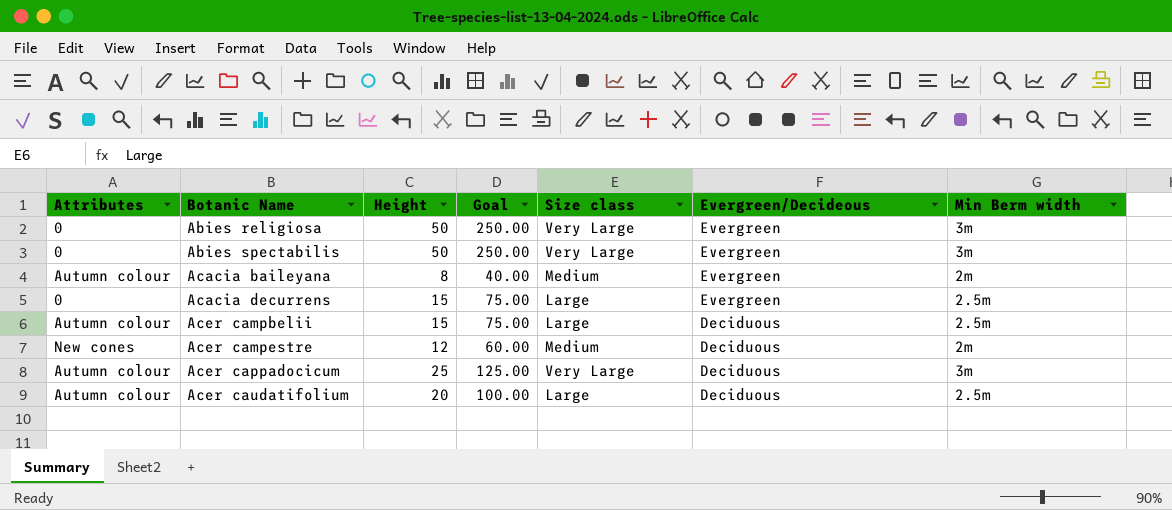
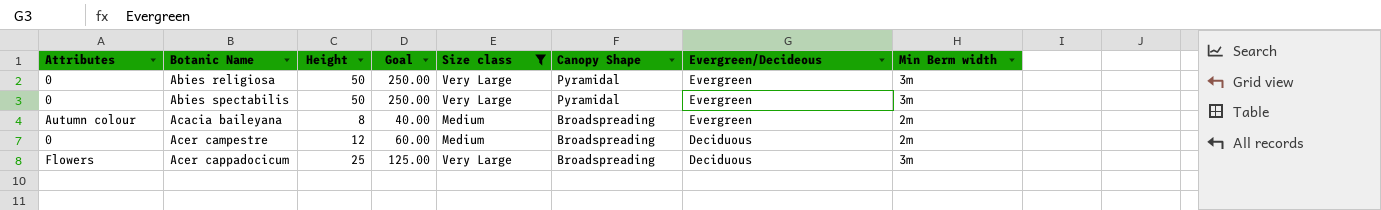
filter: none -> Size class != Large
column Canopy Shape | position: none -> 6
Acer campestre | Attributes: New cones -> 0
Acer cappadocicum | Attributes: Autumn colour -> Flowers

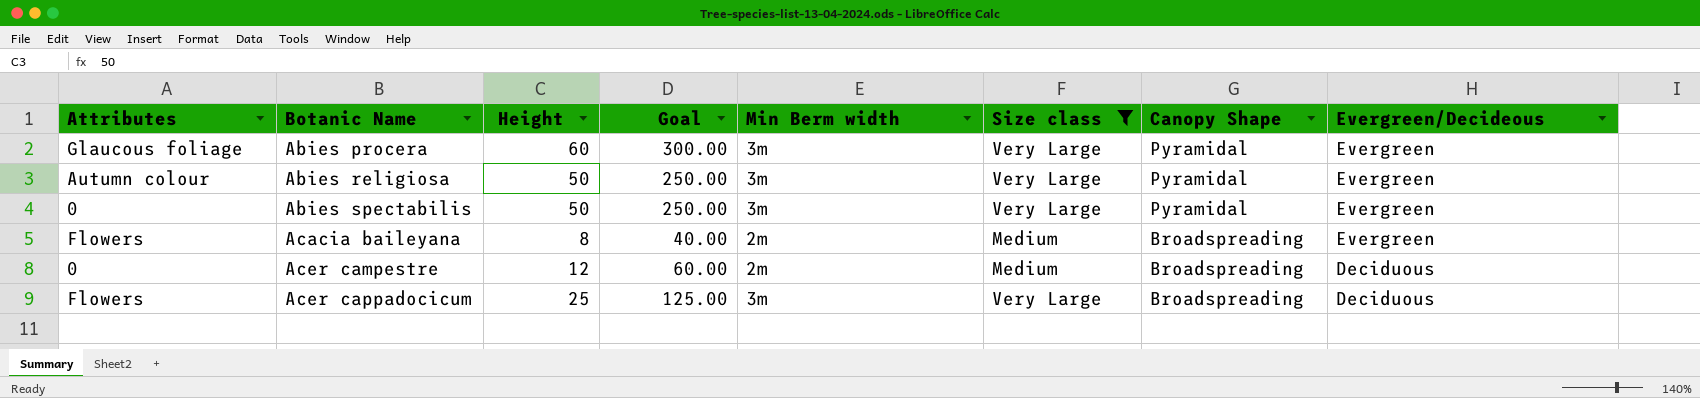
column Min Berm width | position: 8 -> 5
row Abies procera: none -> Glaucous foliage | 60 | 300.00 | 3m | Very Large | Pyramidal | Evergreen
Abies religiosa | Attributes: 0 -> Autumn colour
Acacia baileyana | Attributes: Autumn colour -> Flowers

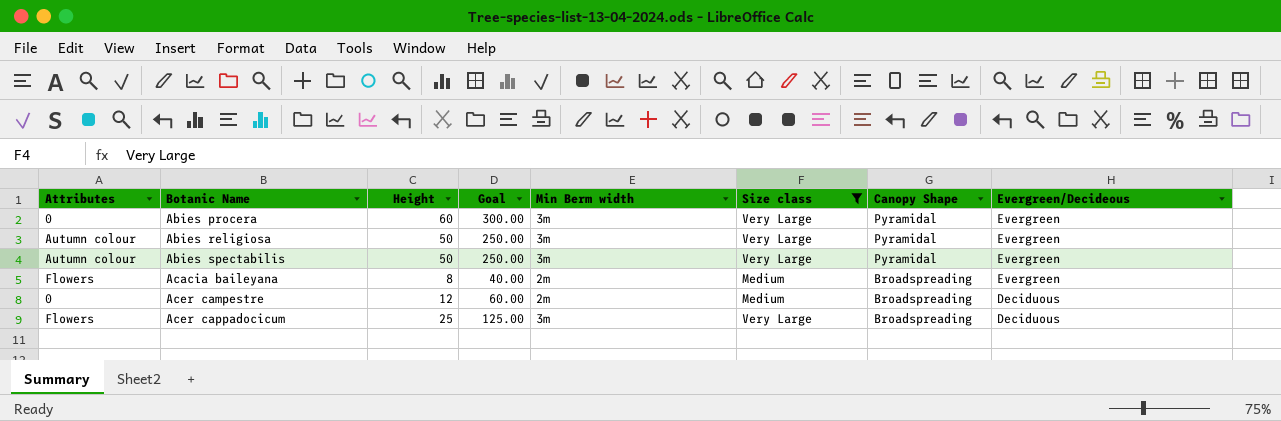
Abies procera | Attributes: Glaucous foliage -> 0
Abies spectabilis | Attributes: 0 -> Autumn colour

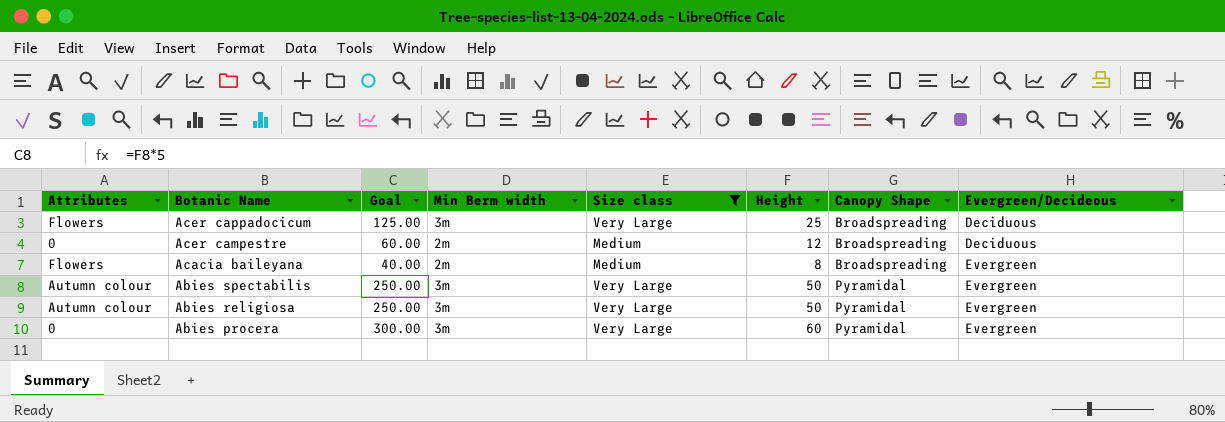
row order: Botanic Name ascending -> Botanic Name descending
column Height | position: 3 -> 6

